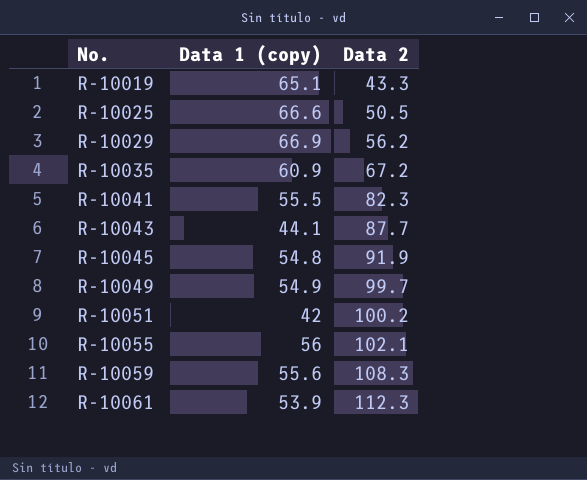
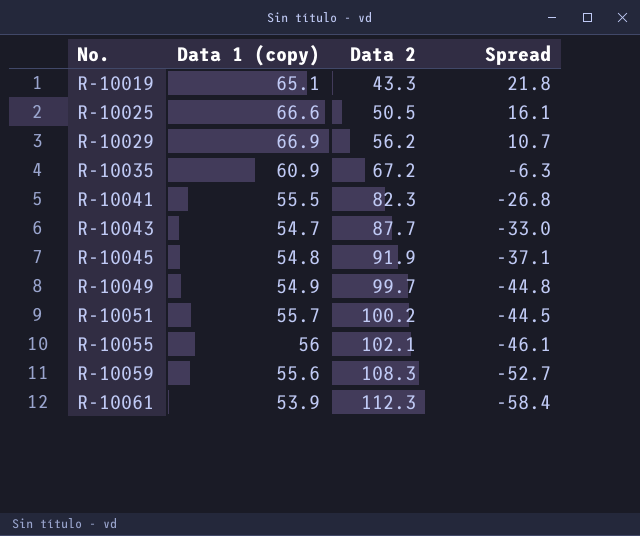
column Spread | formula: none -> [Data 1 (copy)] - [Data 2]
R-10043 | Data 1 (copy): 44.1 -> 54.7
R-10051 | Data 1 (copy): 42 -> 55.7

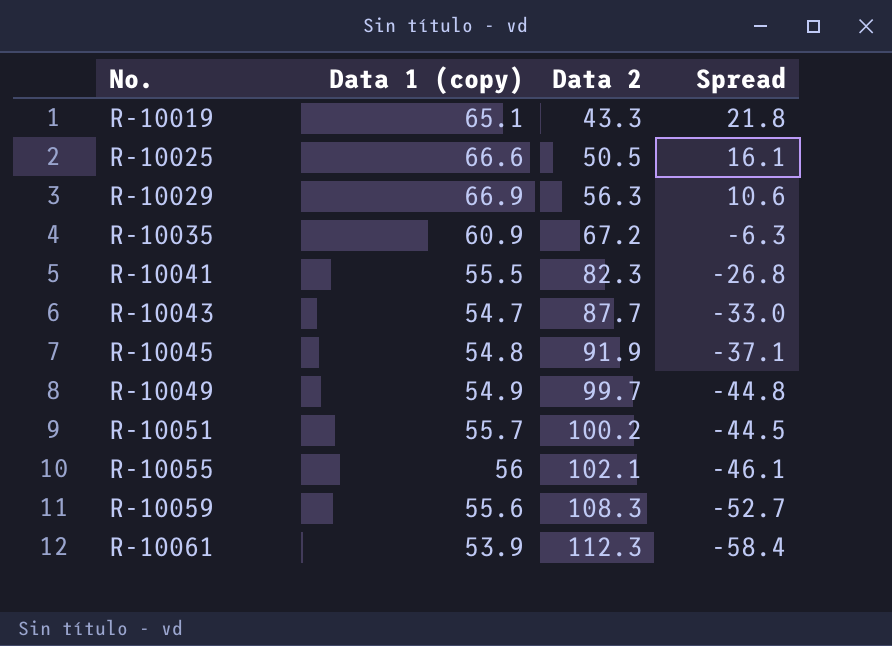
R-10029 | Data 2: 56.2 -> 56.3
R-10029 | Spread: 10.7 -> 10.6

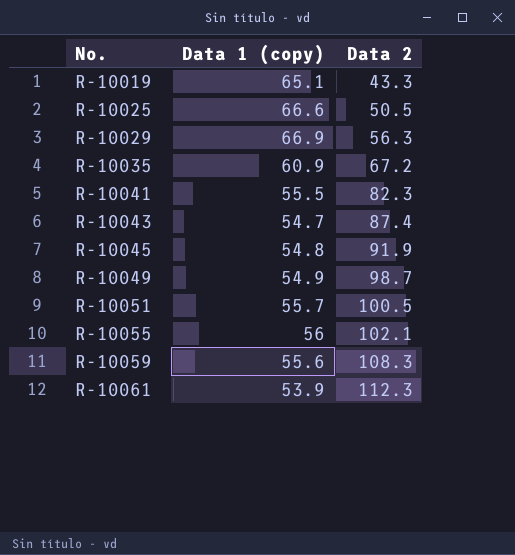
column Spread | formula: [Data 1 (copy)] - [Data 2] -> none
R-10043 | Data 2: 87.7 -> 87.4
R-10049 | Data 2: 99.7 -> 98.7
R-10051 | Data 2: 100.2 -> 100.5

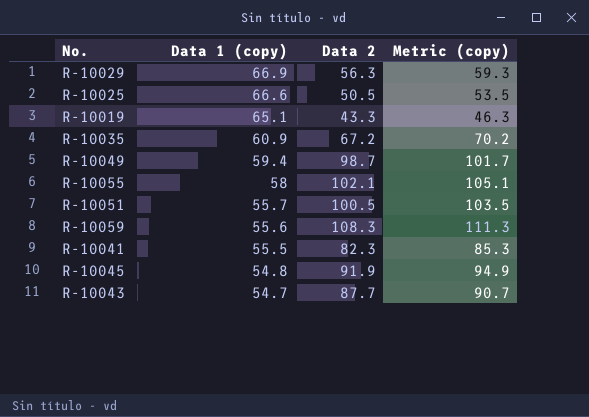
row order: No. ascending -> Data 1 (copy) descending
column Metric (copy) | formula: none -> [Data 2] + 3
row R-10061: 53.9 | 112.3 -> none
R-10049 | Data 1 (copy): 54.9 -> 59.4
R-10055 | Data 1 (copy): 56 -> 58
R-10043 | Data 2: 87.4 -> 87.7

